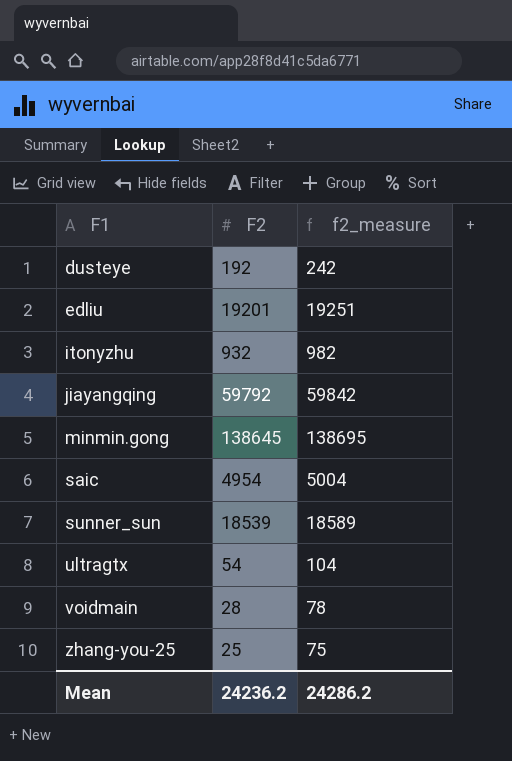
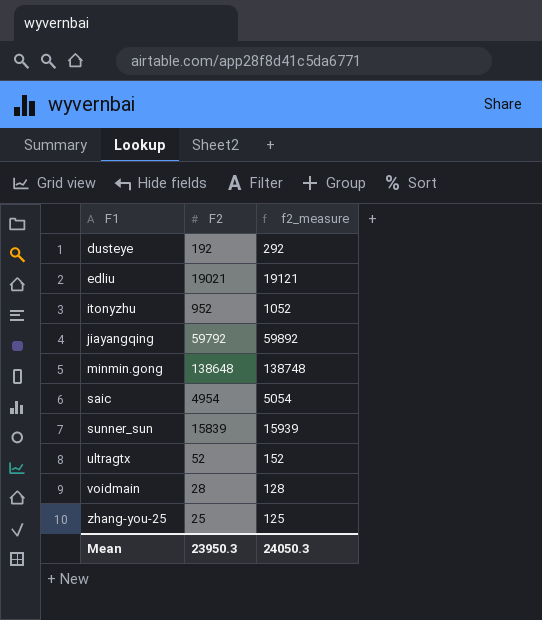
column f2_measure | formula: [F2] + 50 -> [F2] + 100
edliu | F2: 19201 -> 19021
itonyzhu | F2: 932 -> 952
minmin.gong | F2: 138645 -> 138648
sunner_sun | F2: 18539 -> 15839
ultragtx | F2: 54 -> 52
Mean | F2: 24236.2 -> 23950.3
Mean | f2_measure: 24286.2 -> 24050.3

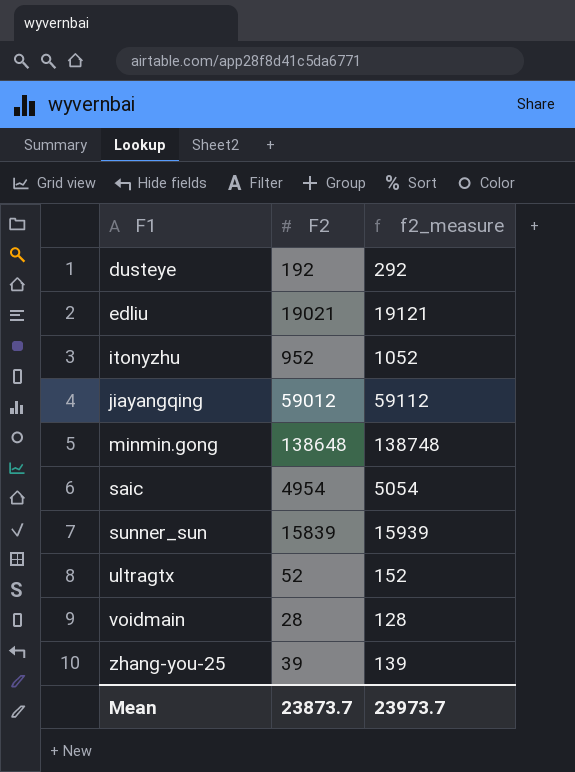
jiayangqing | F2: 59792 -> 59012
jiayangqing | f2_measure: 59892 -> 59112
zhang-you-25 | F2: 25 -> 39
zhang-you-25 | f2_measure: 125 -> 139
Mean | F2: 23950.3 -> 23873.7
Mean | f2_measure: 24050.3 -> 23973.7

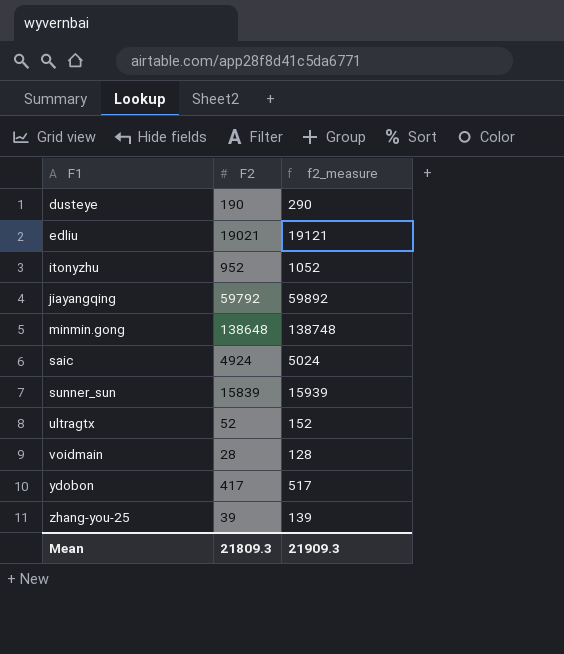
dusteye | F2: 192 -> 190
dusteye | f2_measure: 292 -> 290
jiayangqing | F2: 59012 -> 59792
jiayangqing | f2_measure: 59112 -> 59892
saic | F2: 4954 -> 4924
saic | f2_measure: 5054 -> 5024
row ydobon: none -> 417 | 517
Mean | F2: 23873.7 -> 21809.3
Mean | f2_measure: 23973.7 -> 21909.3

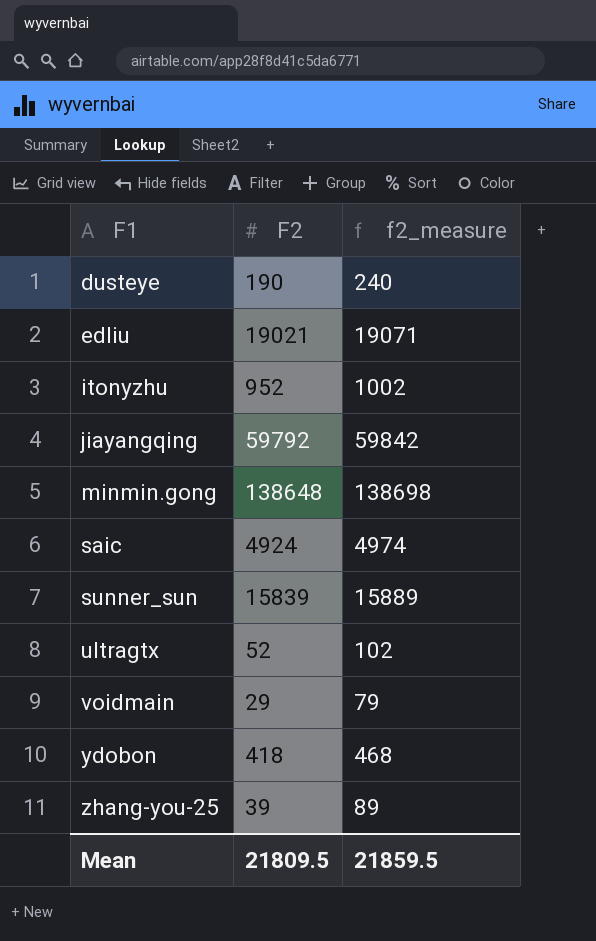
column f2_measure | formula: [F2] + 100 -> [F2] + 50
voidmain | F2: 28 -> 29
ydobon | F2: 417 -> 418
Mean | F2: 21809.3 -> 21809.5
Mean | f2_measure: 21909.3 -> 21859.5

